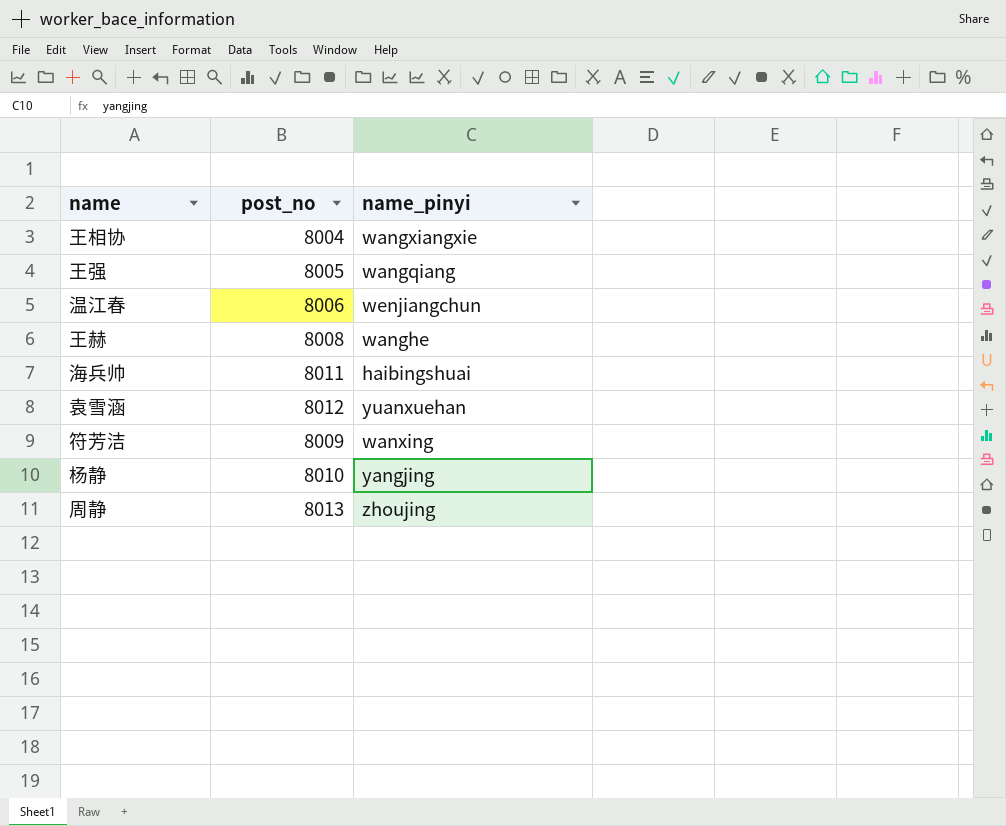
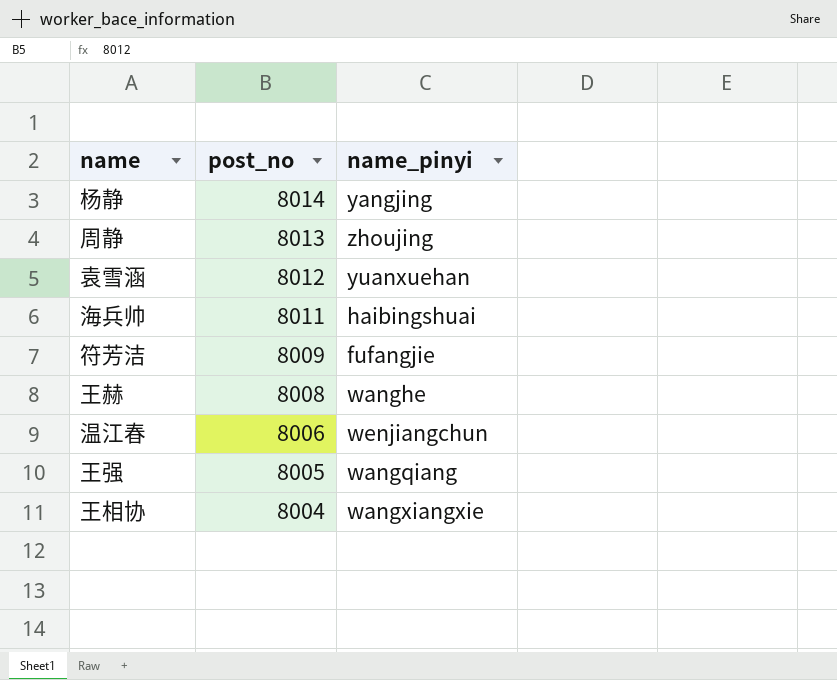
row order: none -> post_no descending
杨静 | post_no: 8010 -> 8014
符芳洁 | name_pinyi: wanxing -> fufangjie

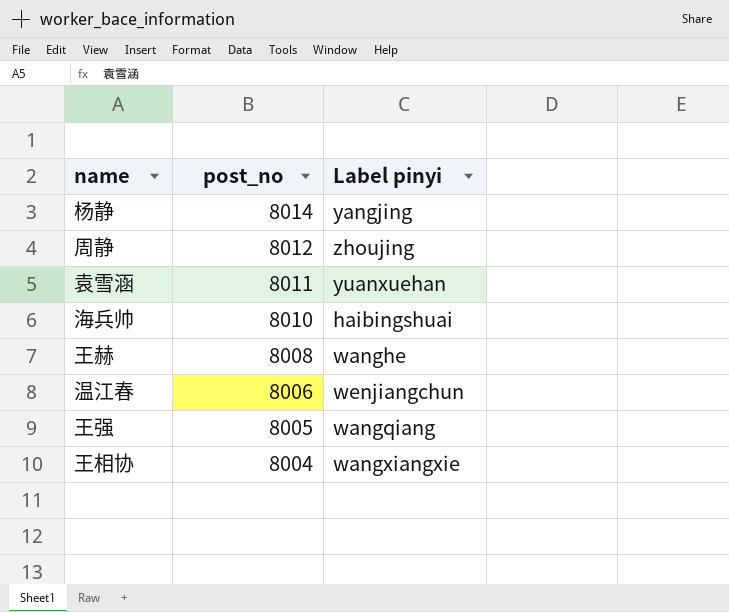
column name: name_pinyi -> Label pinyi
row 符芳洁: 8009 | fufangjie -> none
周静 | post_no: 8013 -> 8012
袁雪涵 | post_no: 8012 -> 8011
海兵帅 | post_no: 8011 -> 8010

